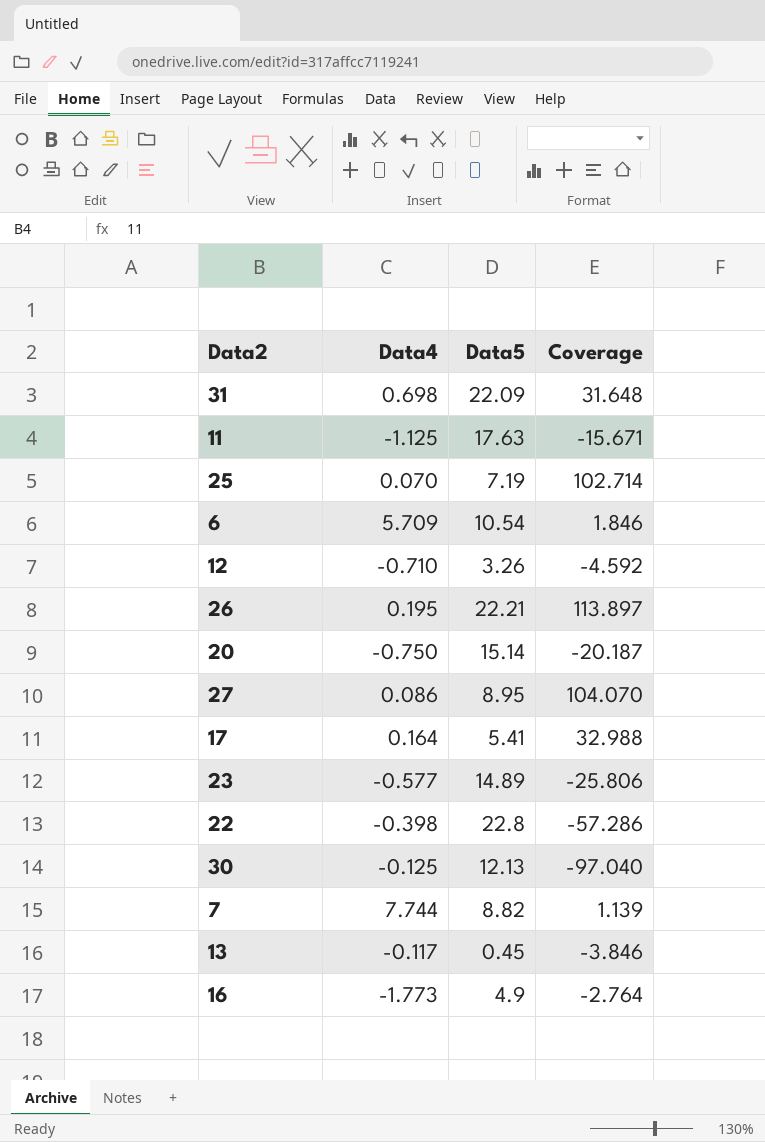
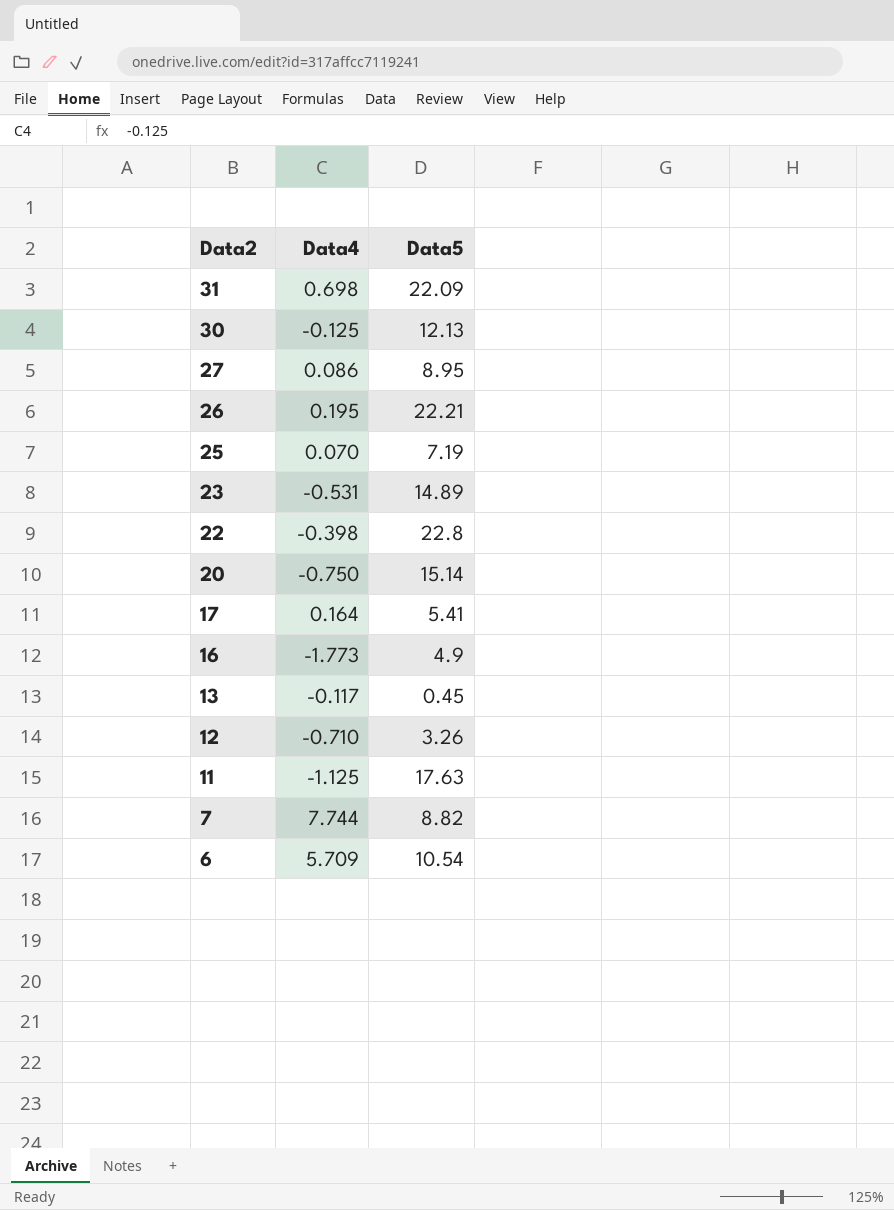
row order: none -> Data2 descending
column Coverage | formula: [Data5] / [Data4] -> none
23 | Data4: -0.577 -> -0.531

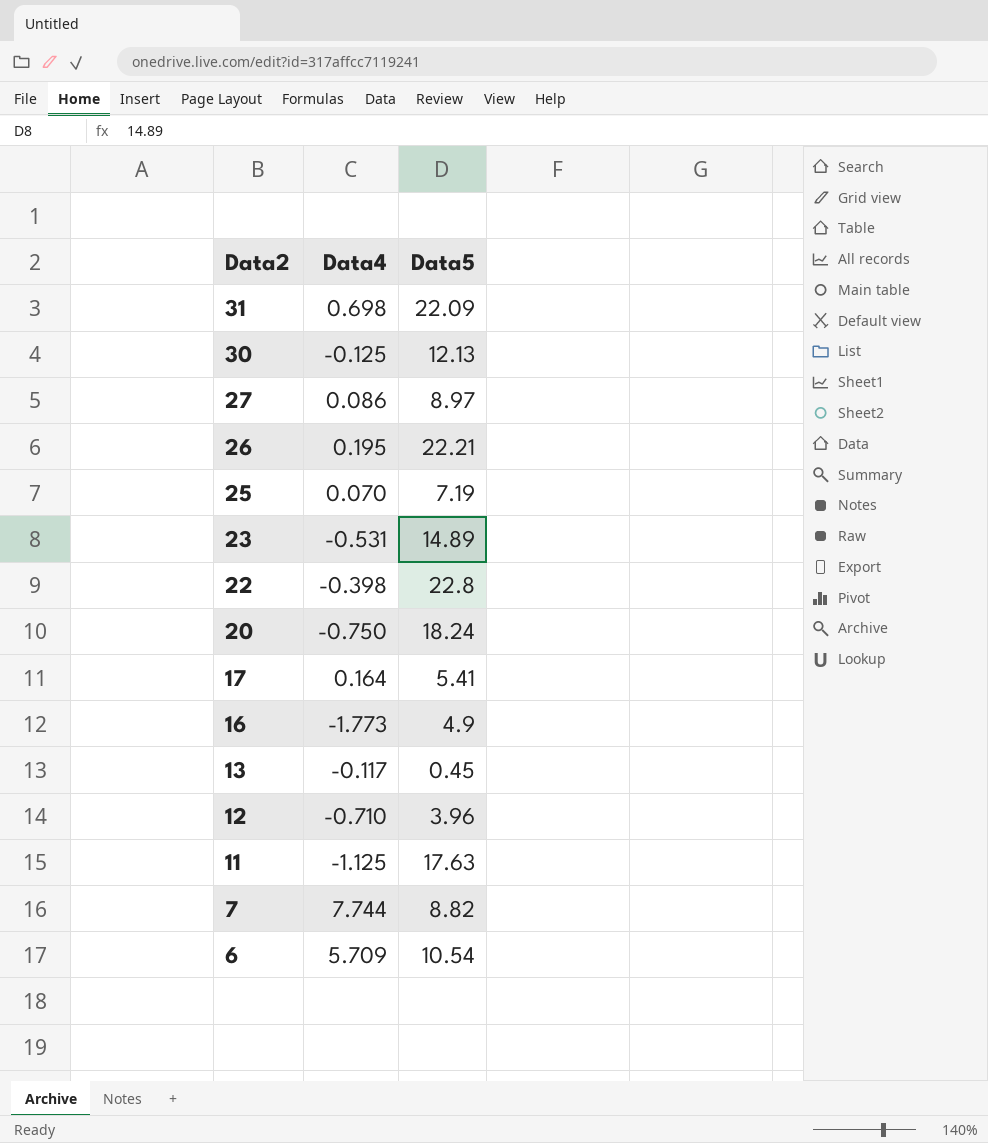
27 | Data5: 8.95 -> 8.97
20 | Data5: 15.14 -> 18.24
12 | Data5: 3.26 -> 3.96

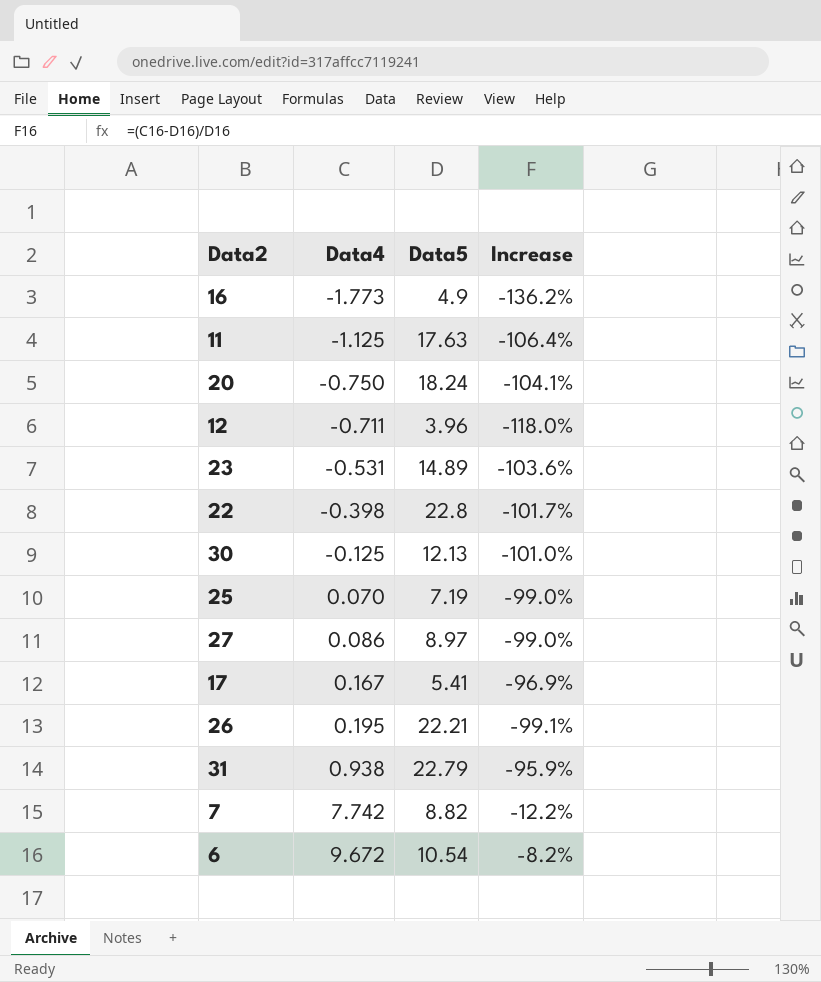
row order: Data2 descending -> Data4 ascending
column Increase | formula: none -> ([Data4] - [Data5]) / [Data5]
row 13: -0.117 | 0.45 -> none
12 | Data4: -0.710 -> -0.711
17 | Data4: 0.164 -> 0.167
31 | Data4: 0.698 -> 0.938
31 | Data5: 22.09 -> 22.79
7 | Data4: 7.744 -> 7.742
6 | Data4: 5.709 -> 9.672

